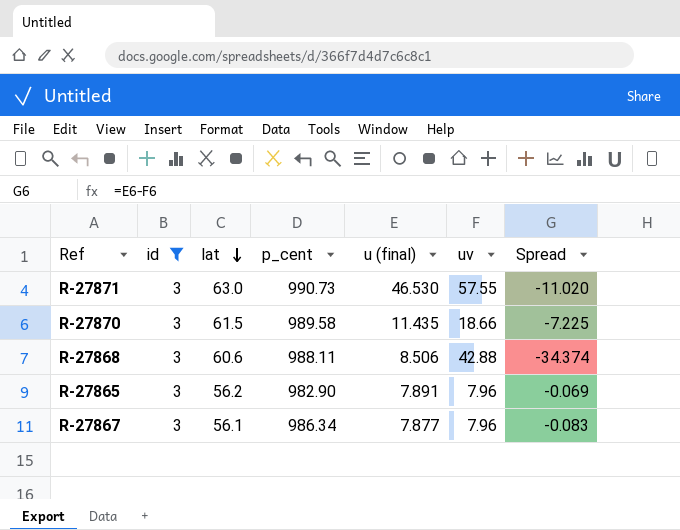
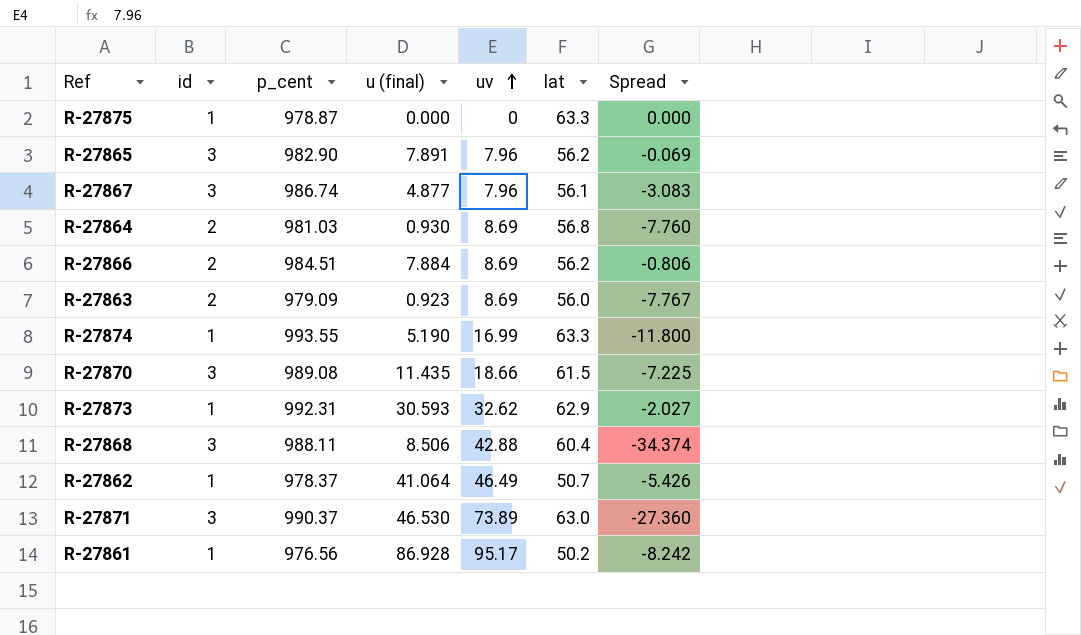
filter: id = 3 -> none
row order: lat descending -> uv ascending
column lat | position: 3 -> 6
R-27867 | p_cent: 986.34 -> 986.74
R-27867 | u (final): 7.877 -> 4.877
R-27867 | Spread: -0.083 -> -3.083
R-27870 | p_cent: 989.58 -> 989.08
R-27868 | lat: 60.6 -> 60.4
R-27871 | p_cent: 990.73 -> 990.37
R-27871 | uv: 57.55 -> 73.89
R-27871 | Spread: -11.020 -> -27.360

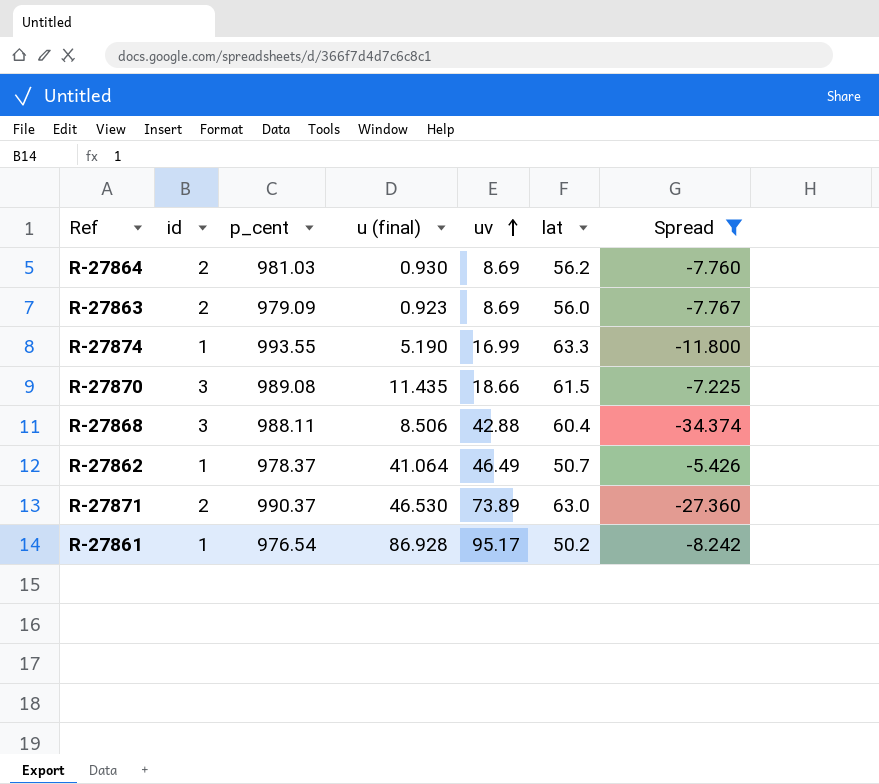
filter: none -> Spread <= -5.426
R-27864 | lat: 56.8 -> 56.2
R-27871 | id: 3 -> 2
R-27861 | p_cent: 976.56 -> 976.54

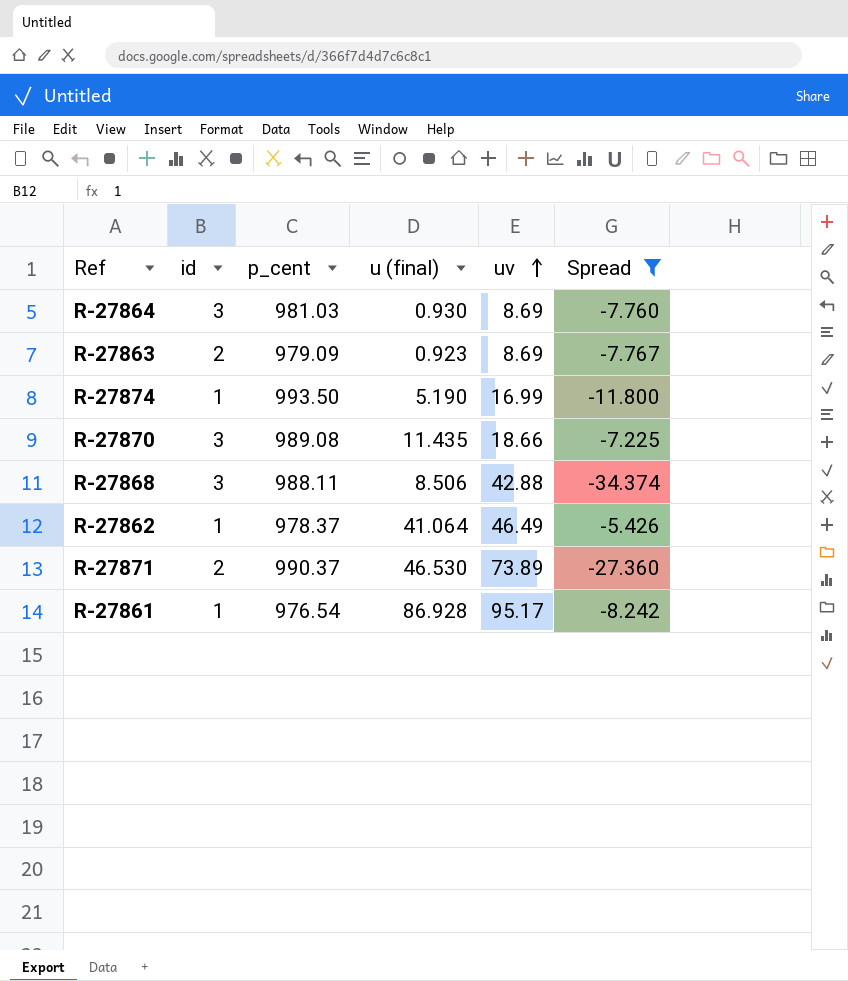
column lat | position: 6 -> none
R-27864 | id: 2 -> 3
R-27874 | p_cent: 993.55 -> 993.50

